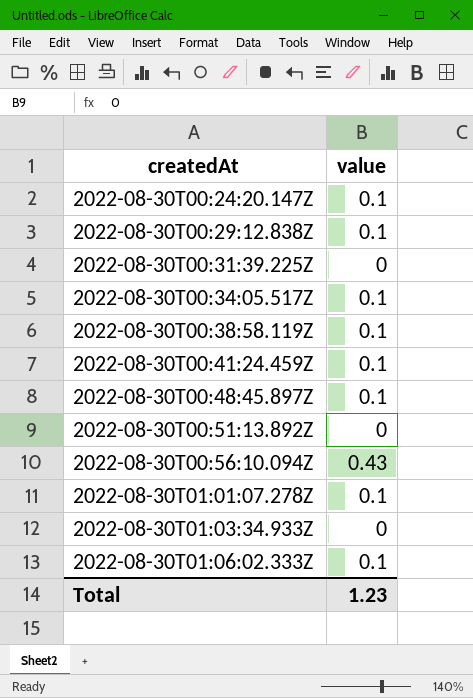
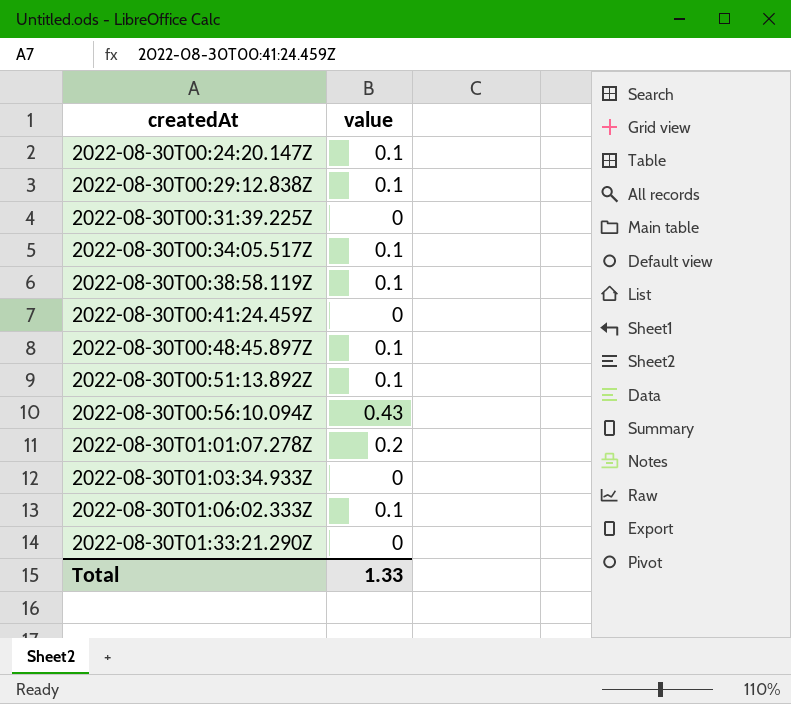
2022-08-30T00:41:24.459Z | value: 0.1 -> 0
2022-08-30T00:51:13.892Z | value: 0 -> 0.1
2022-08-30T01:01:07.278Z | value: 0.1 -> 0.2
row 2022-08-30T01:33:21.290Z: none -> 0
Total | value: 1.23 -> 1.33

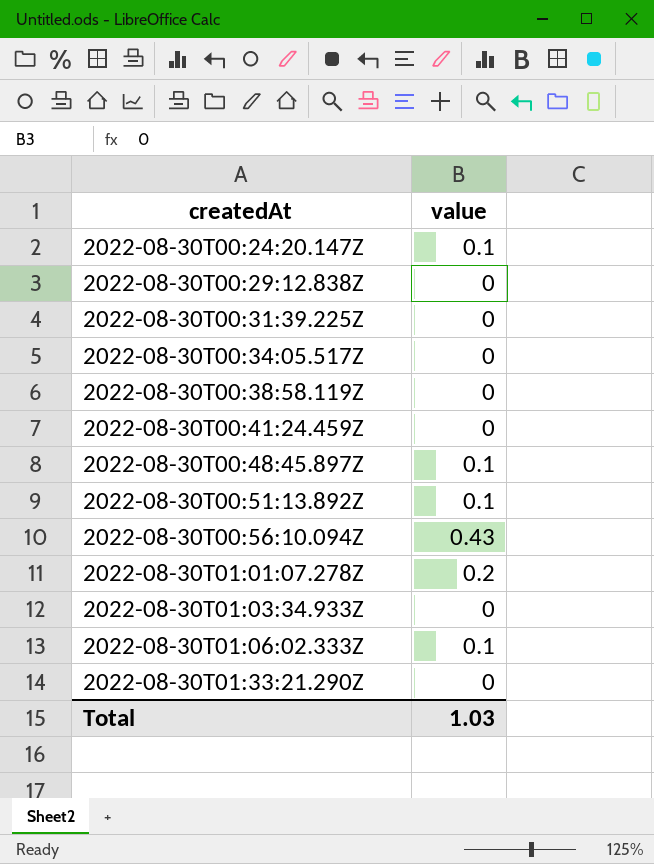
2022-08-30T00:29:12.838Z | value: 0.1 -> 0
2022-08-30T00:34:05.517Z | value: 0.1 -> 0
2022-08-30T00:38:58.119Z | value: 0.1 -> 0
Total | value: 1.33 -> 1.03

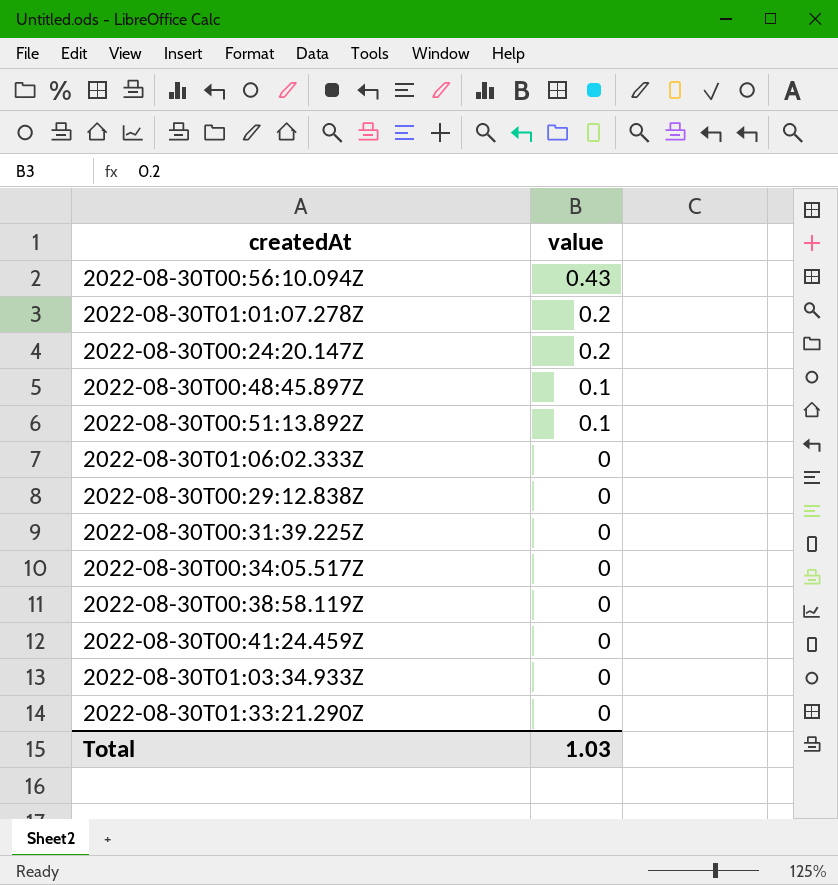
row order: createdAt ascending -> value descending
2022-08-30T00:24:20.147Z | value: 0.1 -> 0.2
2022-08-30T01:06:02.333Z | value: 0.1 -> 0

